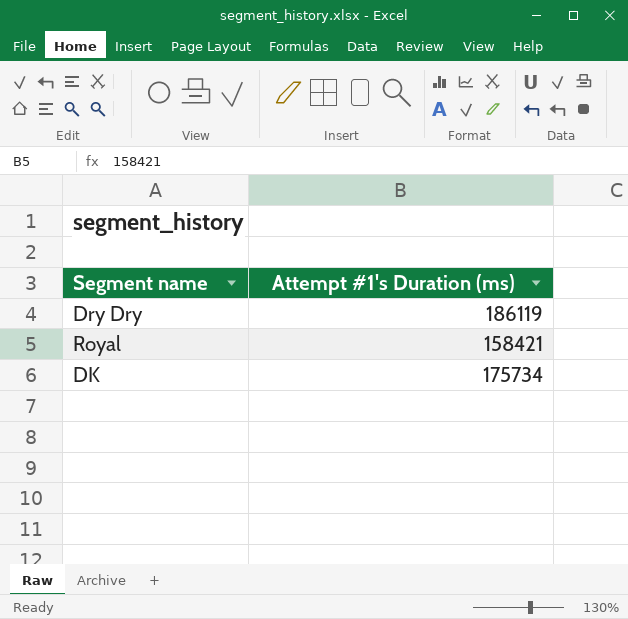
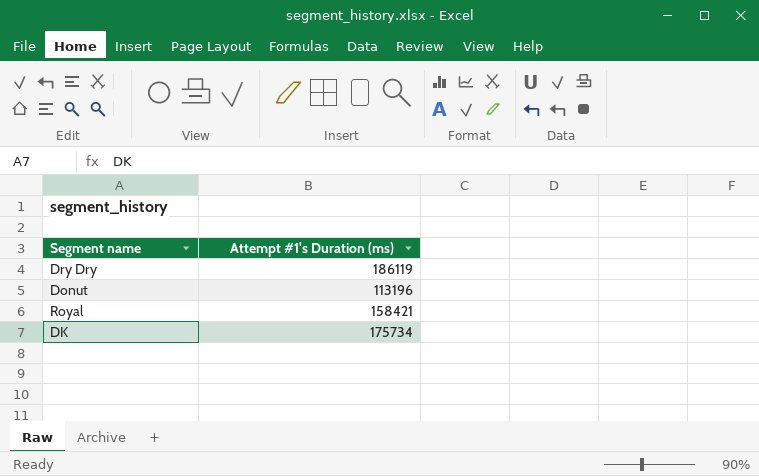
row Donut: none -> 113196

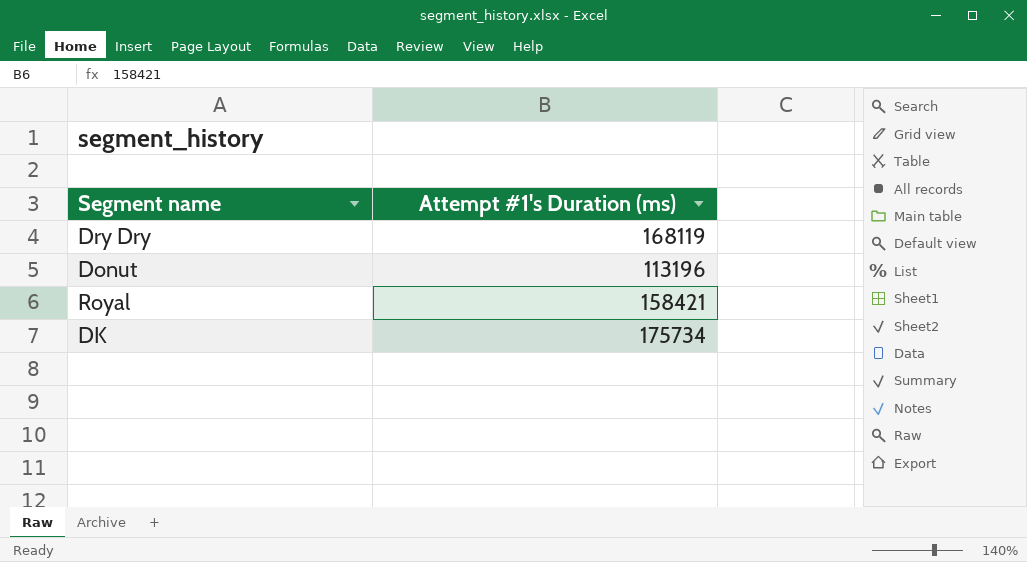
Dry Dry | Attempt #1's Duration (ms): 186119 -> 168119

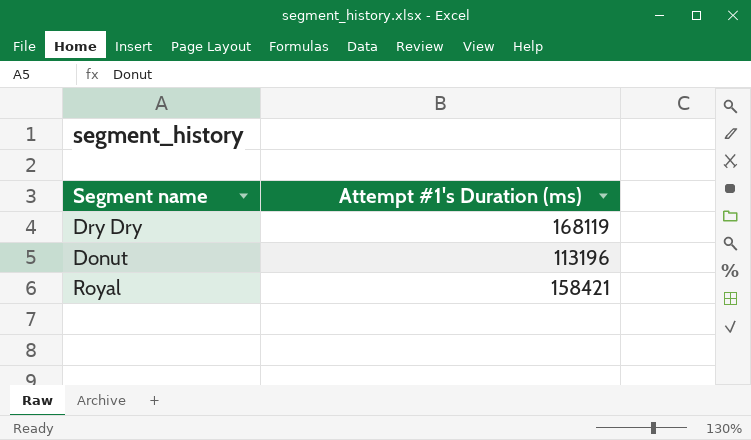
row DK: 175734 -> none

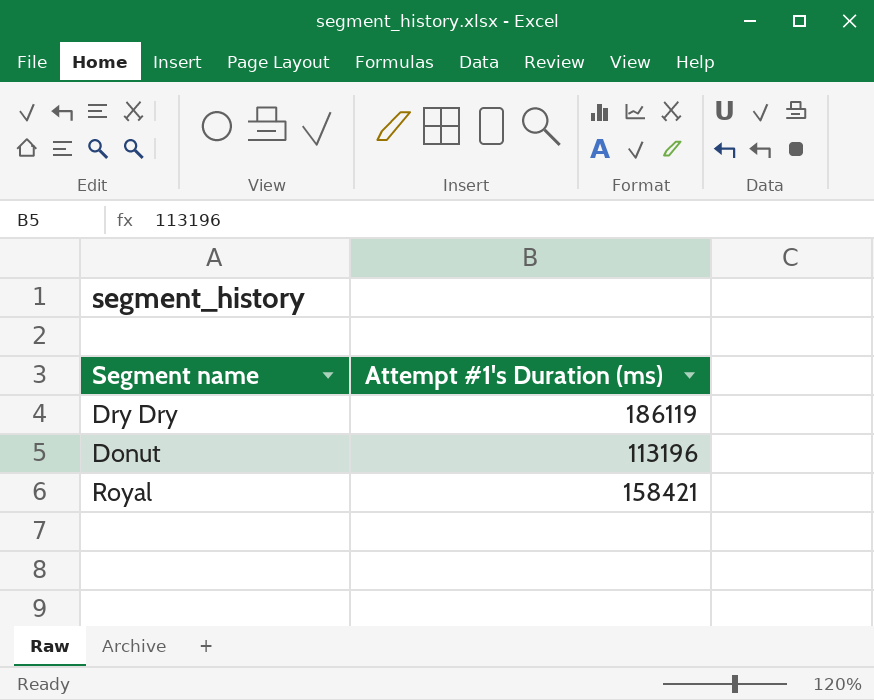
Dry Dry | Attempt #1's Duration (ms): 168119 -> 186119

